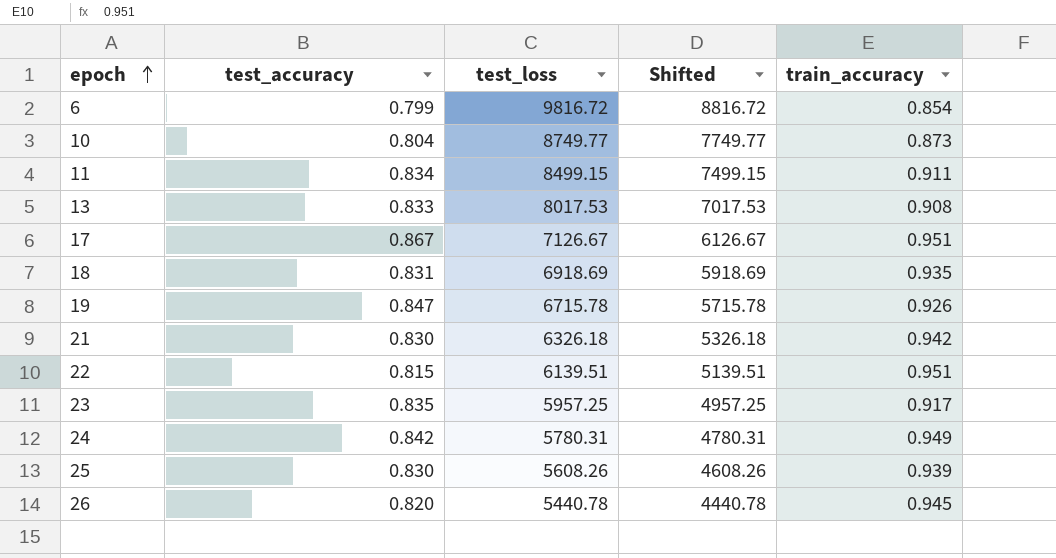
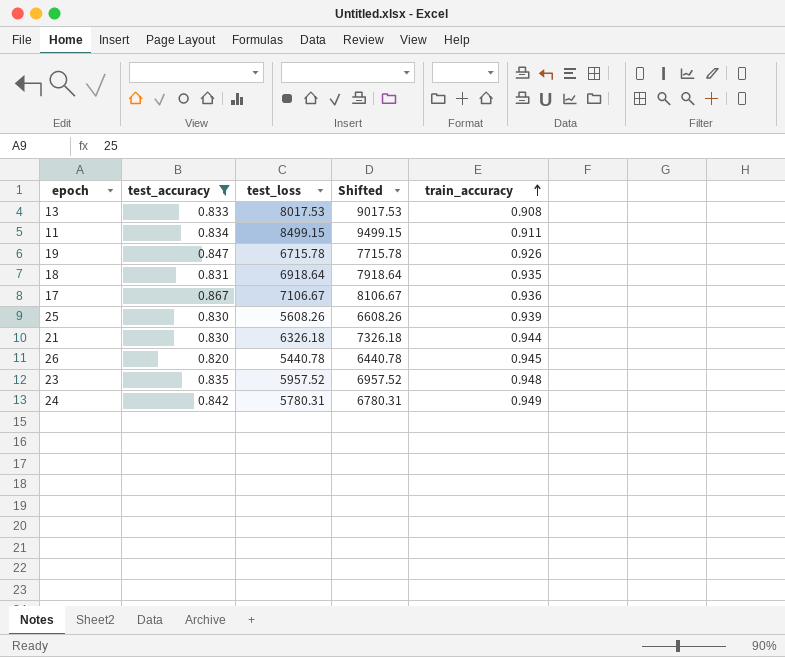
filter: none -> test_accuracy >= 0.820
row order: epoch ascending -> train_accuracy ascending
column Shifted | formula: [test_loss] - 1000 -> [test_loss] + 1000
18 | test_loss: 6918.69 -> 6918.64
17 | test_loss: 7126.67 -> 7106.67
17 | train_accuracy: 0.951 -> 0.936
21 | train_accuracy: 0.942 -> 0.944
23 | test_loss: 5957.25 -> 5957.52
23 | train_accuracy: 0.917 -> 0.948

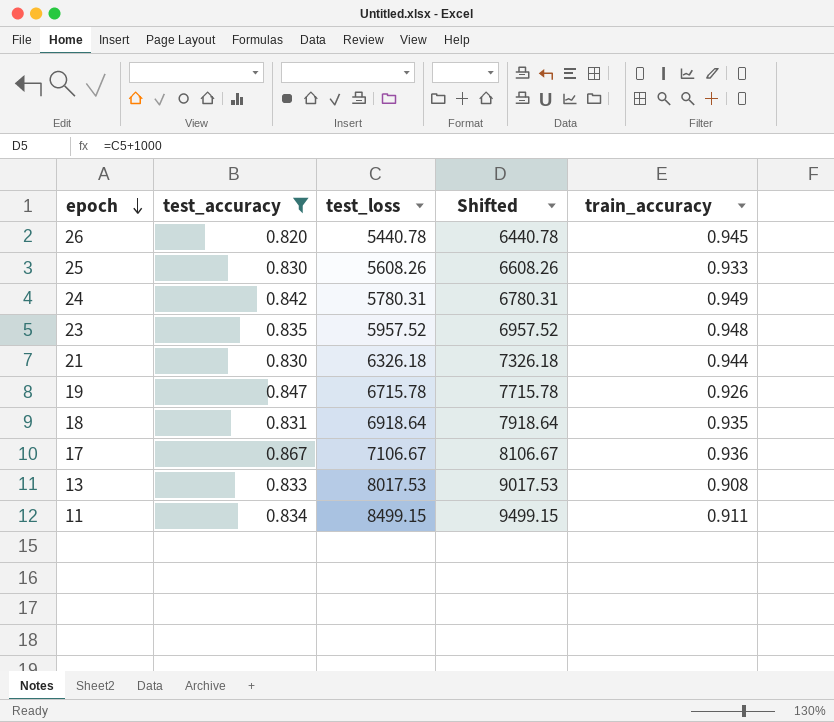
row order: train_accuracy ascending -> epoch descending
25 | train_accuracy: 0.939 -> 0.933

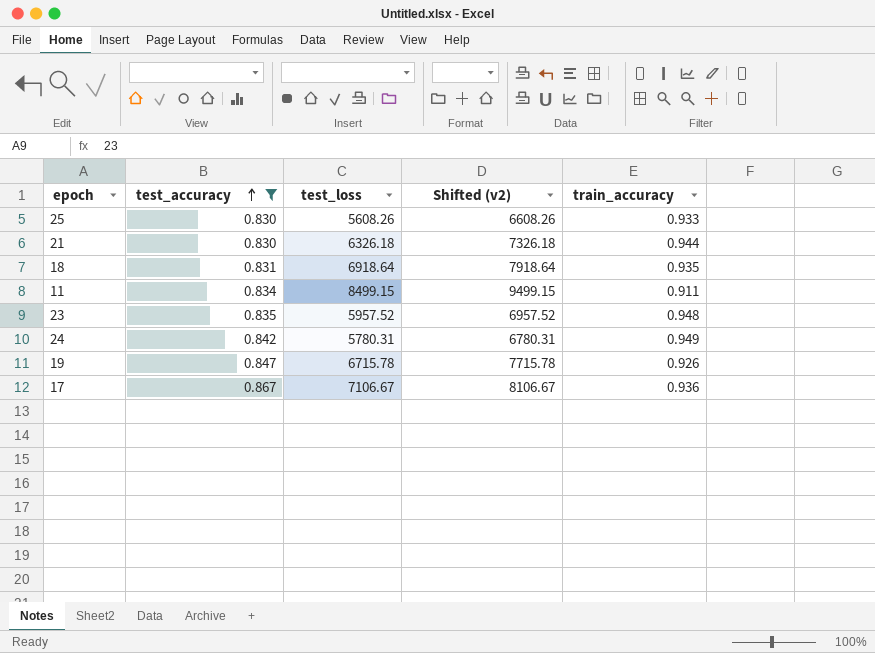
row order: epoch descending -> test_accuracy ascending
column name: Shifted -> Shifted (v2)
row 26: 0.820 | 5440.78 | 6440.78 | 0.945 -> none
row 13: 0.833 | 8017.53 | 9017.53 | 0.908 -> none

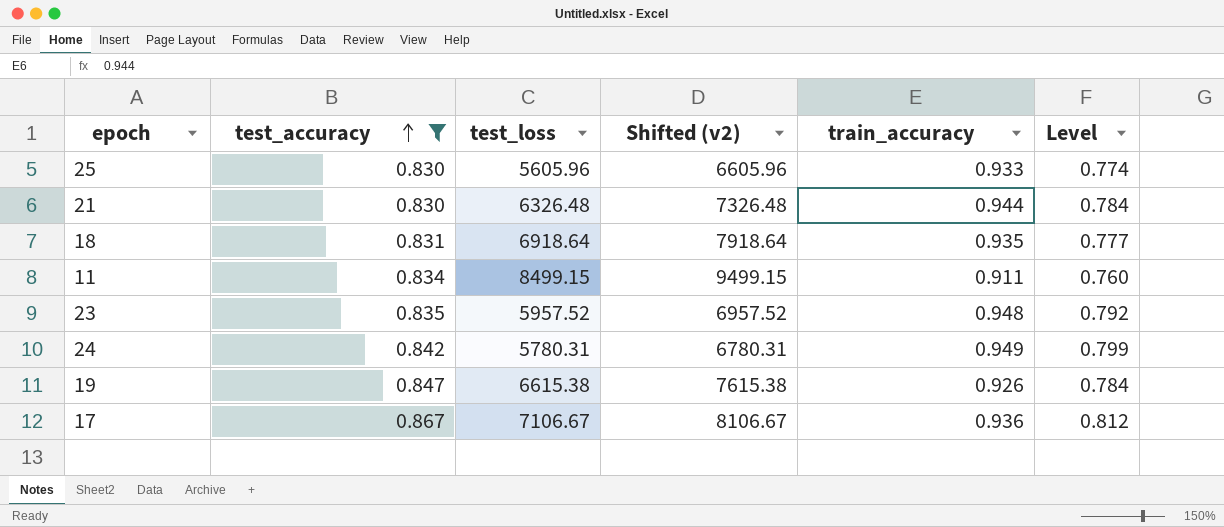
column Level | formula: none -> [test_accuracy] * [train_accuracy]
25 | test_loss: 5608.26 -> 5605.96
25 | Shifted (v2): 6608.26 -> 6605.96
21 | test_loss: 6326.18 -> 6326.48
21 | Shifted (v2): 7326.18 -> 7326.48
19 | test_loss: 6715.78 -> 6615.38
19 | Shifted (v2): 7715.78 -> 7615.38

